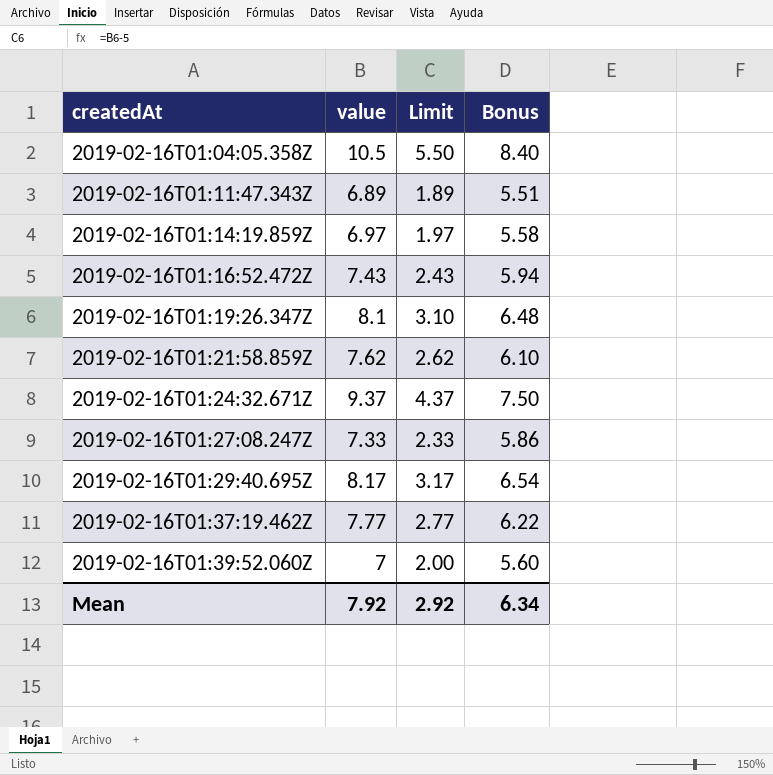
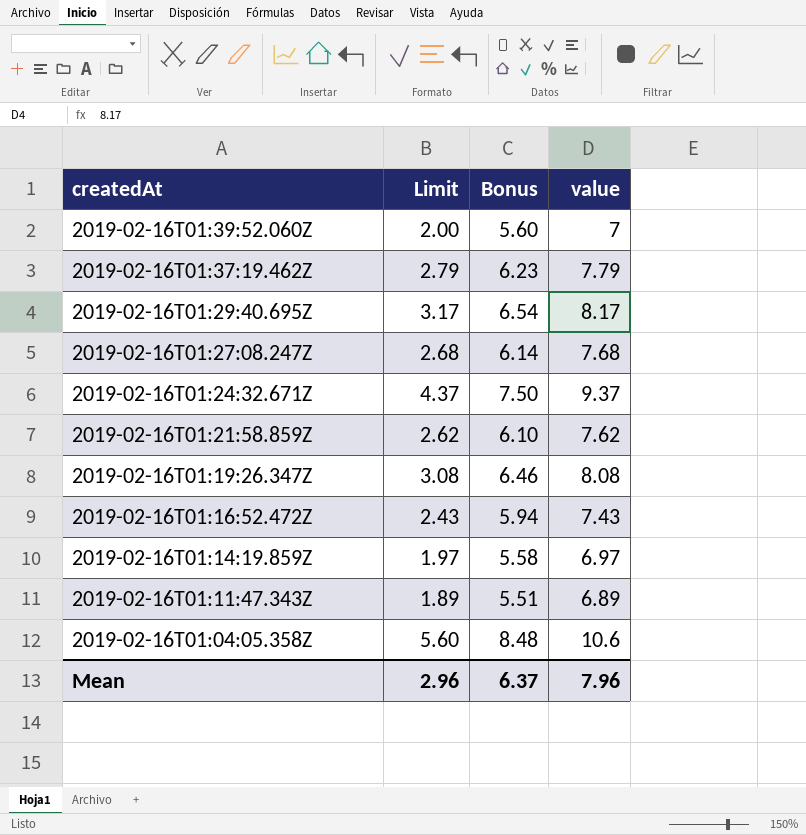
row order: createdAt ascending -> createdAt descending
column value | position: 2 -> 4
2019-02-16T01:37:19.462Z | Limit: 2.77 -> 2.79
2019-02-16T01:37:19.462Z | Bonus: 6.22 -> 6.23
2019-02-16T01:37:19.462Z | value: 7.77 -> 7.79
2019-02-16T01:27:08.247Z | Limit: 2.33 -> 2.68
2019-02-16T01:27:08.247Z | Bonus: 5.86 -> 6.14
2019-02-16T01:27:08.247Z | value: 7.33 -> 7.68
2019-02-16T01:19:26.347Z | Limit: 3.10 -> 3.08
2019-02-16T01:19:26.347Z | Bonus: 6.48 -> 6.46
2019-02-16T01:19:26.347Z | value: 8.1 -> 8.08
2019-02-16T01:04:05.358Z | Limit: 5.50 -> 5.60
2019-02-16T01:04:05.358Z | Bonus: 8.40 -> 8.48
2019-02-16T01:04:05.358Z | value: 10.5 -> 10.6
Mean | Limit: 2.92 -> 2.96
Mean | Bonus: 6.34 -> 6.37
Mean | value: 7.92 -> 7.96

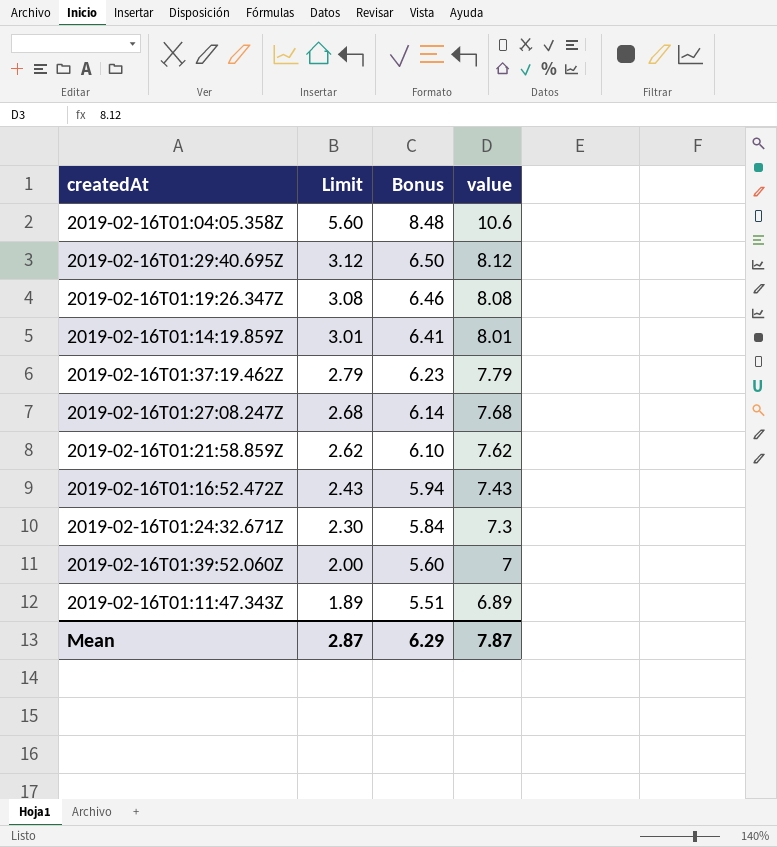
row order: createdAt descending -> Limit descending
2019-02-16T01:29:40.695Z | Limit: 3.17 -> 3.12
2019-02-16T01:29:40.695Z | Bonus: 6.54 -> 6.50
2019-02-16T01:29:40.695Z | value: 8.17 -> 8.12
2019-02-16T01:14:19.859Z | Limit: 1.97 -> 3.01
2019-02-16T01:14:19.859Z | Bonus: 5.58 -> 6.41
2019-02-16T01:14:19.859Z | value: 6.97 -> 8.01
2019-02-16T01:24:32.671Z | Limit: 4.37 -> 2.30
2019-02-16T01:24:32.671Z | Bonus: 7.50 -> 5.84
2019-02-16T01:24:32.671Z | value: 9.37 -> 7.3
Mean | Limit: 2.96 -> 2.87
Mean | Bonus: 6.37 -> 6.29
Mean | value: 7.96 -> 7.87

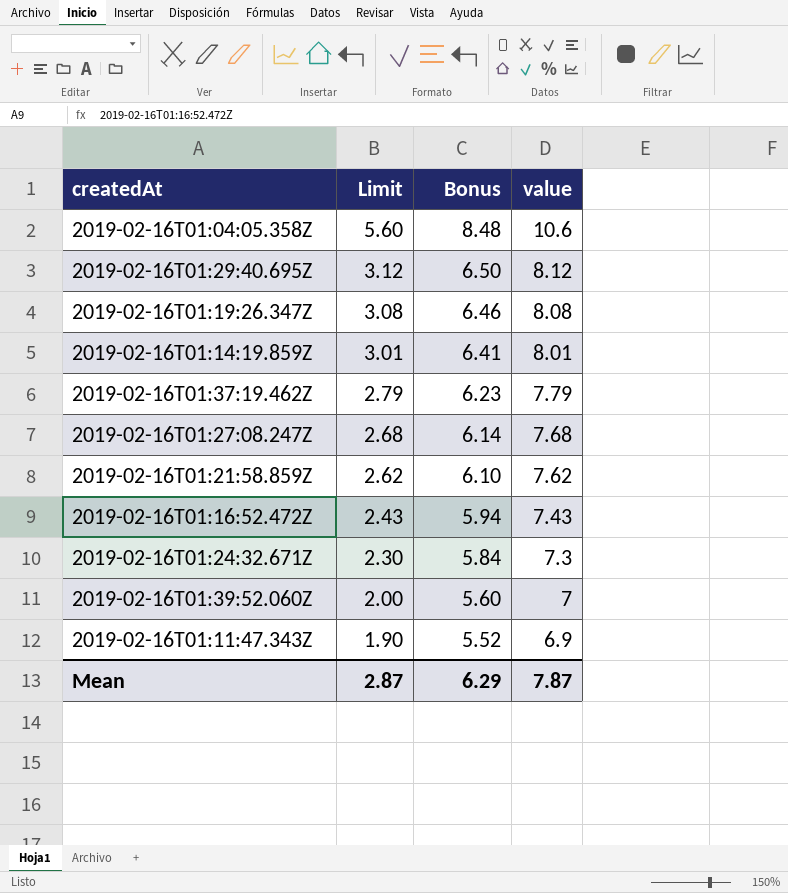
2019-02-16T01:11:47.343Z | Limit: 1.89 -> 1.90
2019-02-16T01:11:47.343Z | Bonus: 5.51 -> 5.52
2019-02-16T01:11:47.343Z | value: 6.89 -> 6.9

